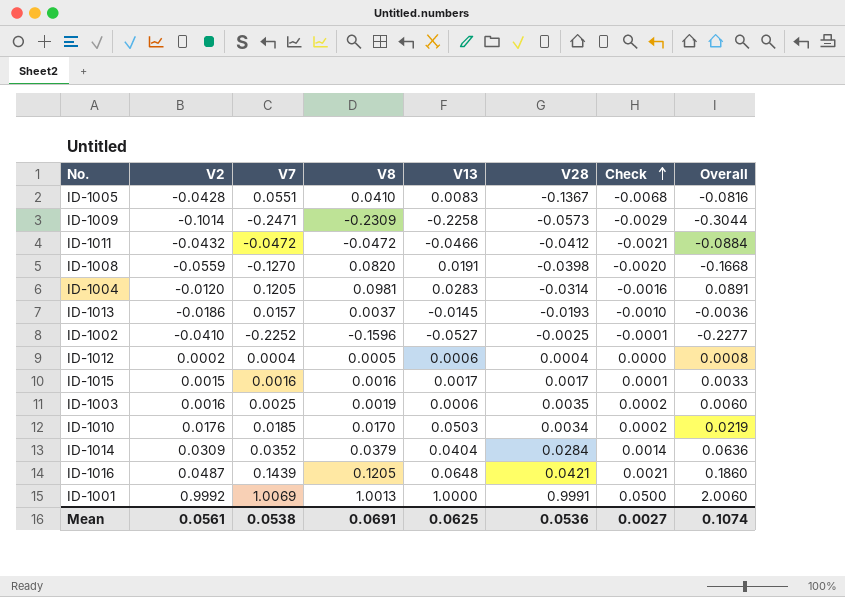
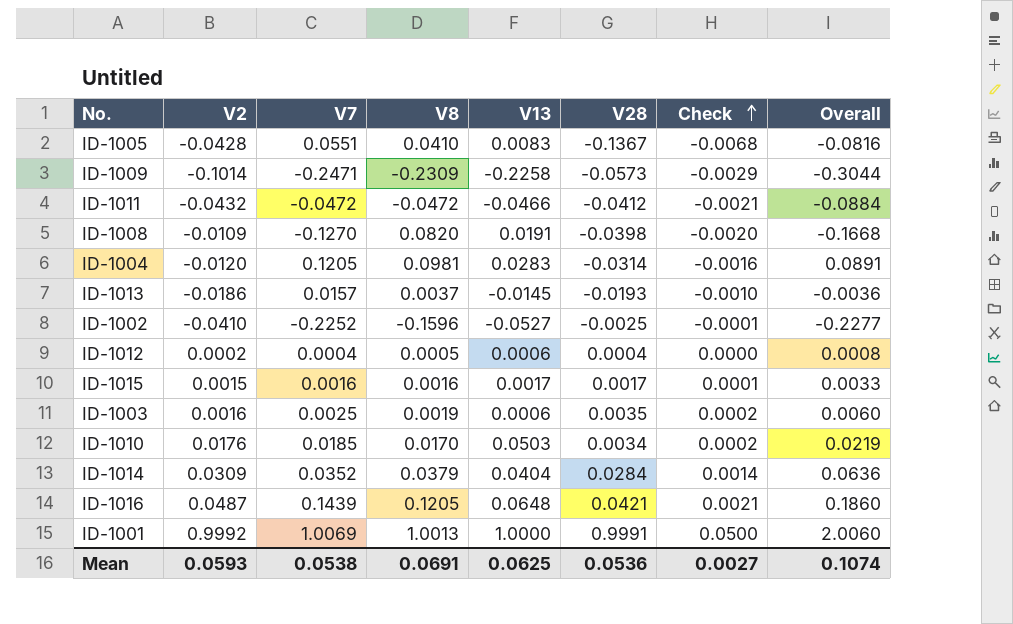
ID-1008 | V2: -0.0559 -> -0.0109
Mean | V2: 0.0561 -> 0.0593

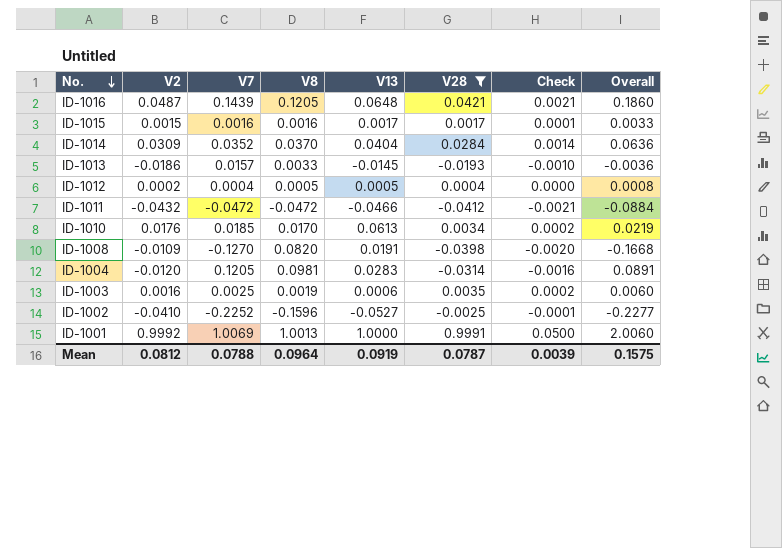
filter: none -> V28 >= -0.0412
row order: Check ascending -> No. descending
ID-1014 | V8: 0.0379 -> 0.0370
ID-1013 | V8: 0.0037 -> 0.0033
ID-1012 | V13: 0.0006 -> 0.0005
ID-1010 | V13: 0.0503 -> 0.0613
Mean | V2: 0.0593 -> 0.0812
Mean | V7: 0.0538 -> 0.0788
Mean | V8: 0.0691 -> 0.0964
Mean | V13: 0.0625 -> 0.0919
Mean | V28: 0.0536 -> 0.0787
Mean | Check: 0.0027 -> 0.0039
Mean | Overall: 0.1074 -> 0.1575

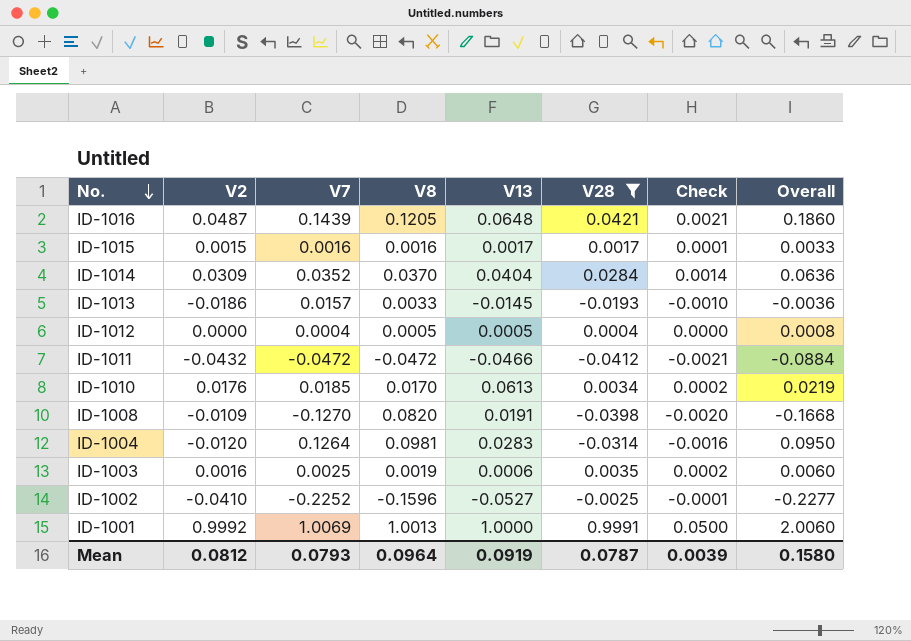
ID-1012 | V2: 0.0002 -> 0.0000
ID-1004 | V7: 0.1205 -> 0.1264
ID-1004 | Overall: 0.0891 -> 0.0950
Mean | V7: 0.0788 -> 0.0793
Mean | Overall: 0.1575 -> 0.1580

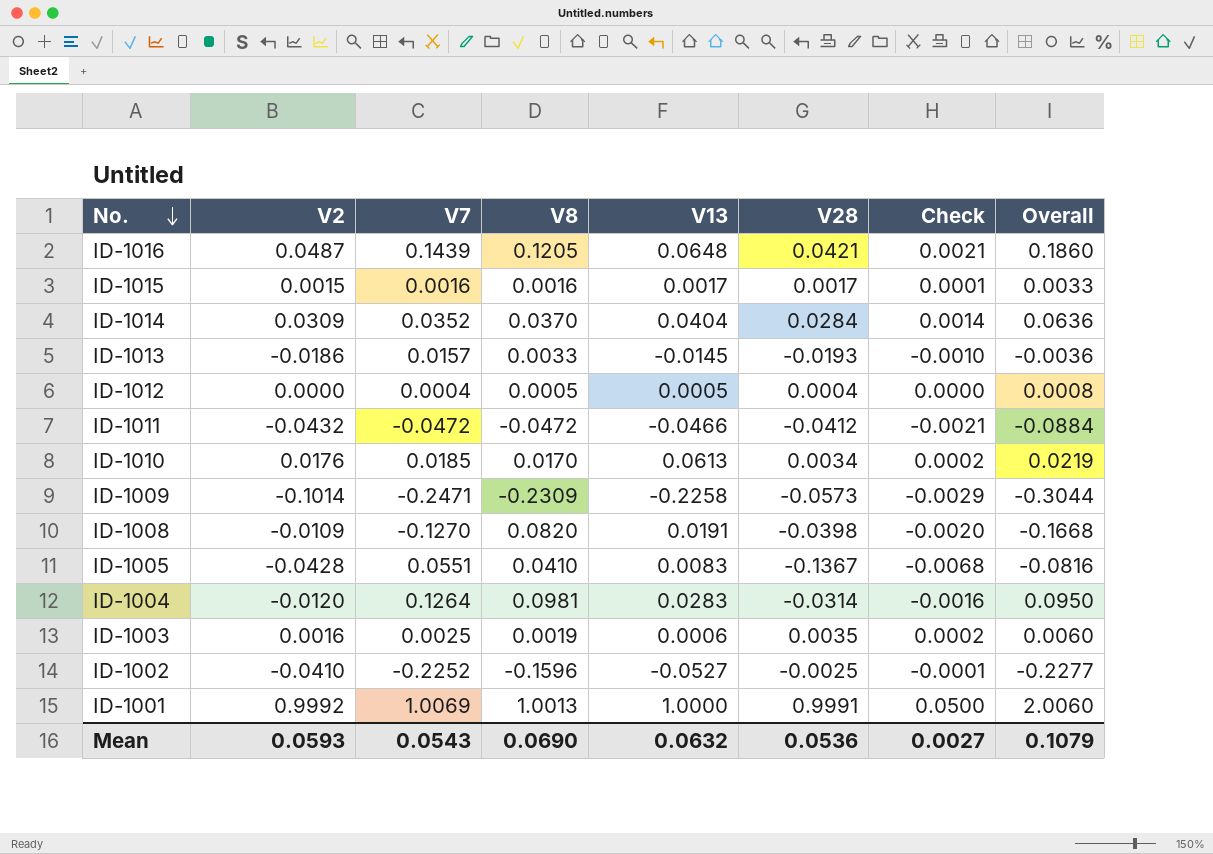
filter: V28 >= -0.0412 -> none
Mean | V2: 0.0812 -> 0.0593
Mean | V7: 0.0793 -> 0.0543
Mean | V8: 0.0964 -> 0.0690
Mean | V13: 0.0919 -> 0.0632
Mean | V28: 0.0787 -> 0.0536
Mean | Check: 0.0039 -> 0.0027
Mean | Overall: 0.1580 -> 0.1079

